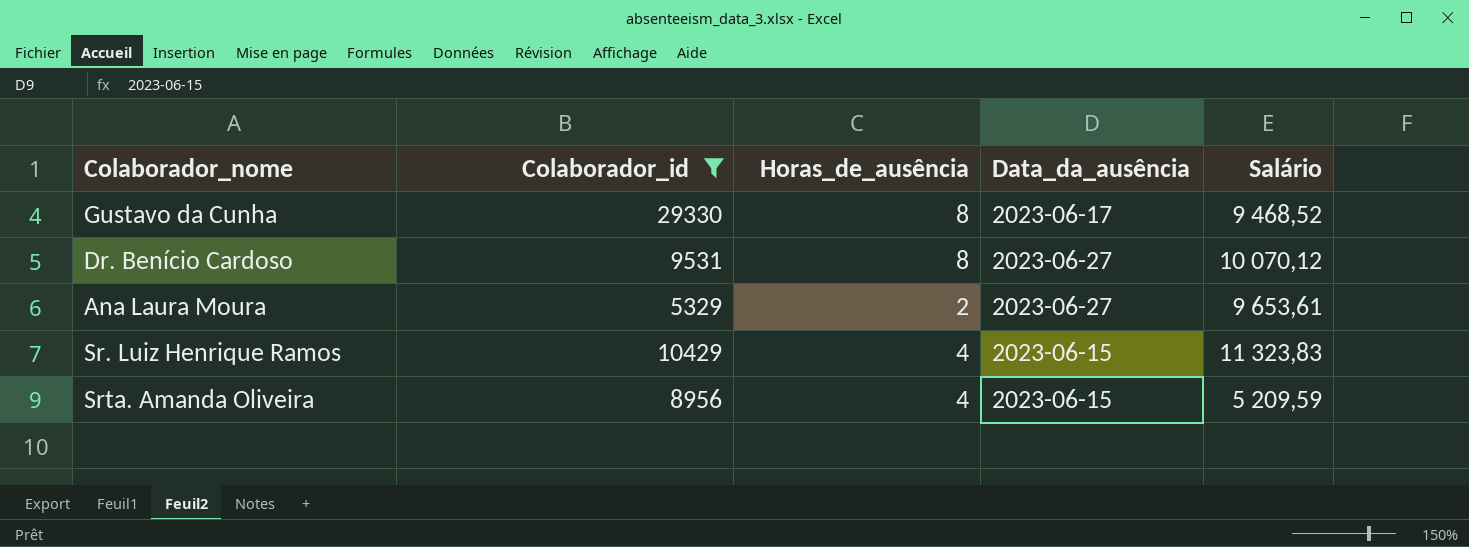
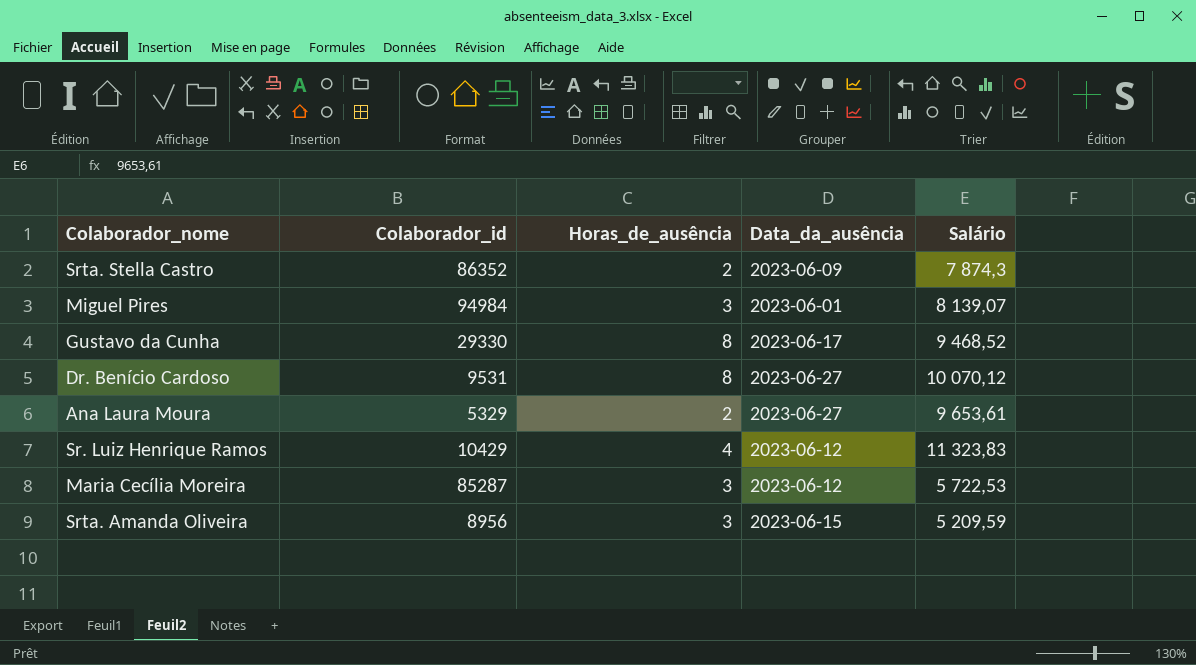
filter: Colaborador_id <= 29330 -> none
Sr. Luiz Henrique Ramos | Data_da_ausência: 2023-06-15 -> 2023-06-12
Srta. Amanda Oliveira | Horas_de_ausência: 4 -> 3

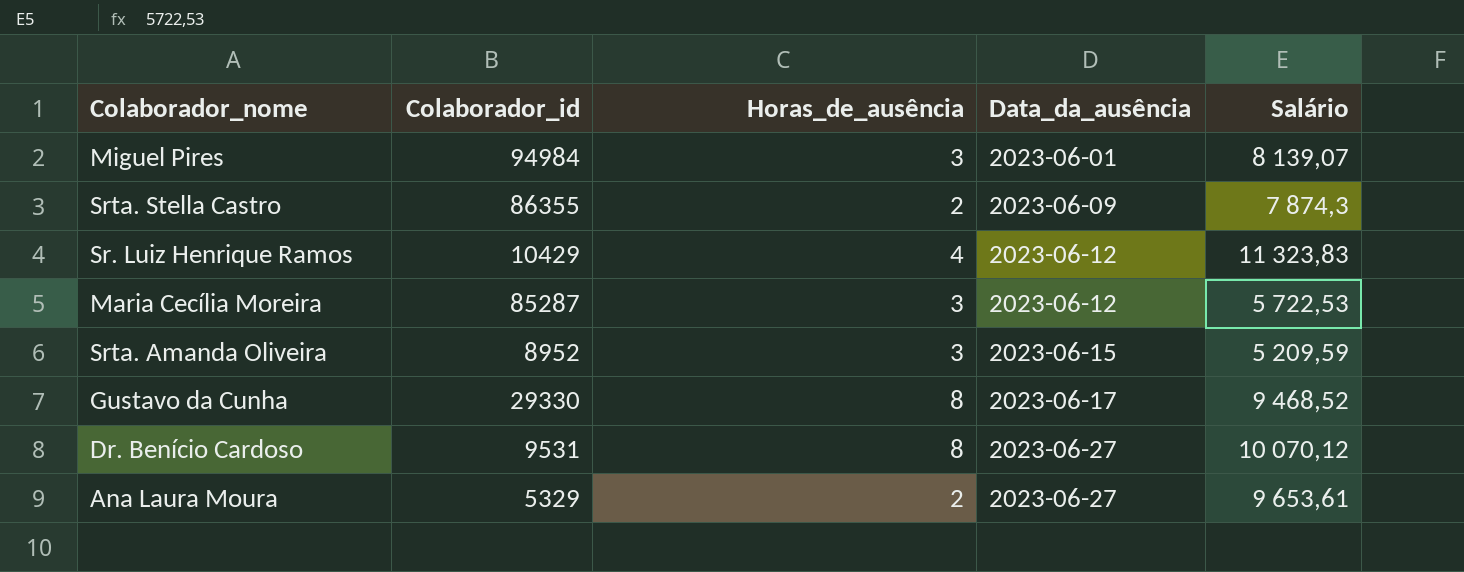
row order: none -> Data_da_ausência ascending
Srta. Stella Castro | Colaborador_id: 86352 -> 86355
Srta. Amanda Oliveira | Colaborador_id: 8956 -> 8952

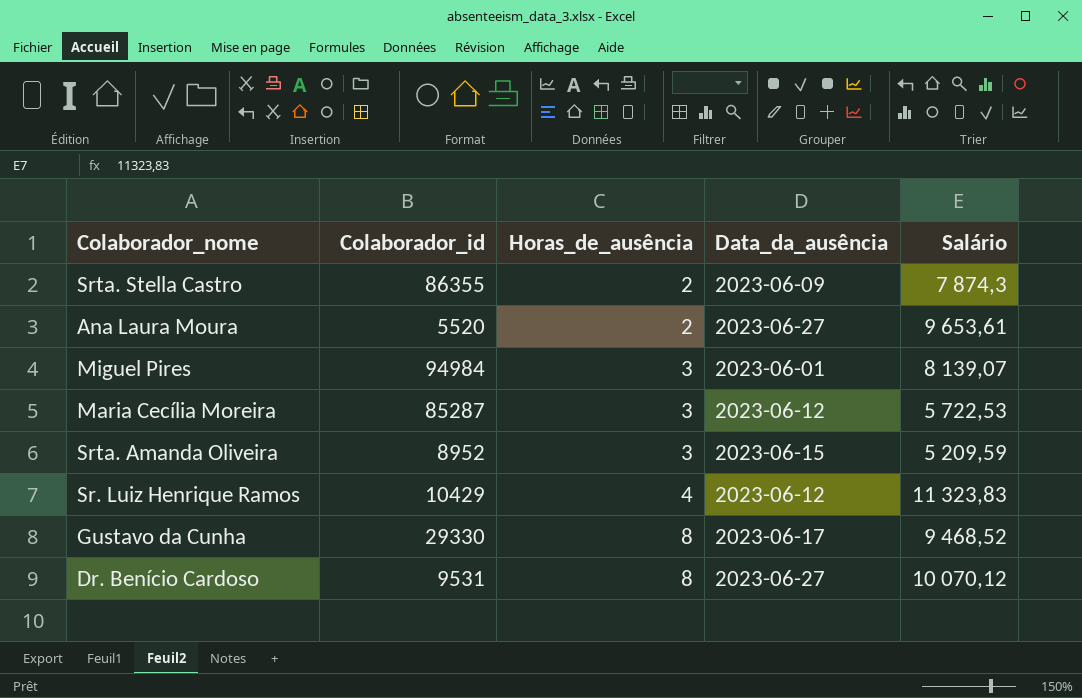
row order: Data_da_ausência ascending -> Horas_de_ausência ascending
Ana Laura Moura | Colaborador_id: 5329 -> 5520

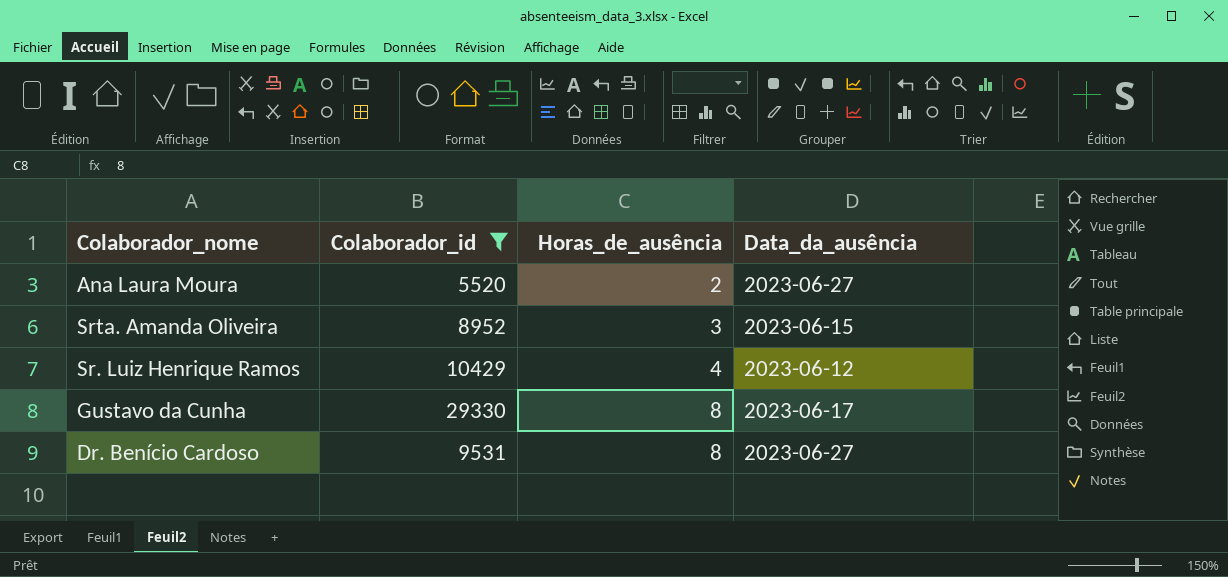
filter: none -> Colaborador_id <= 29330
column Salário | position: 5 -> none

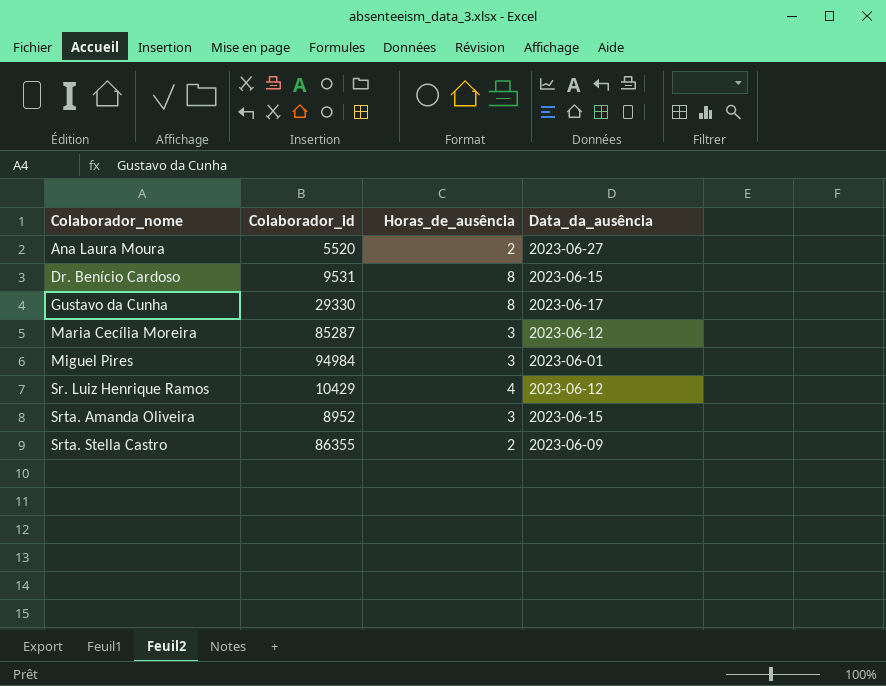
filter: Colaborador_id <= 29330 -> none
row order: Horas_de_ausência ascending -> Colaborador_nome ascending
Dr. Benício Cardoso | Data_da_ausência: 2023-06-27 -> 2023-06-15

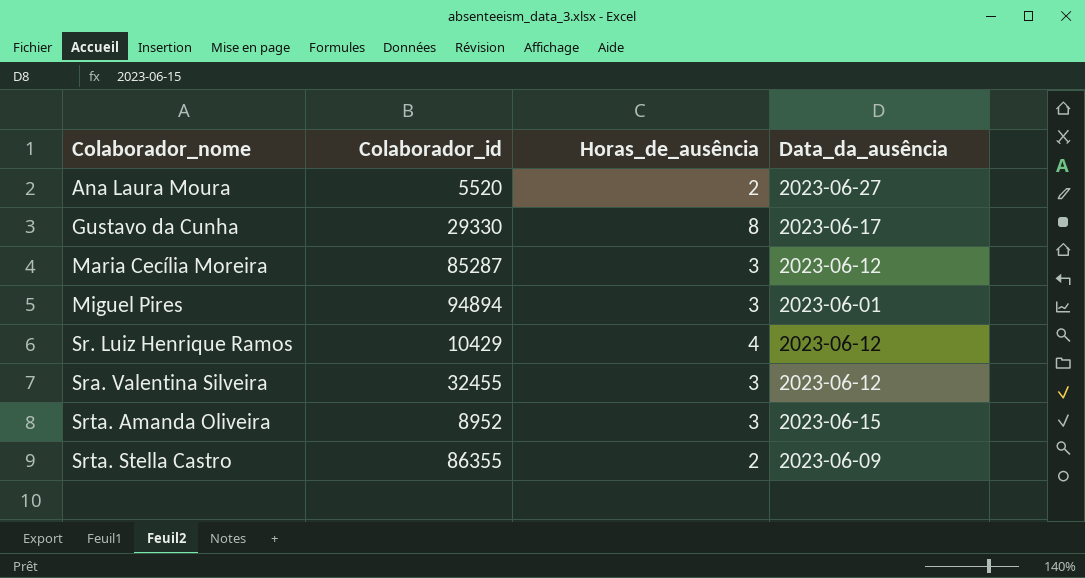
row Dr. Benício Cardoso: 9531 | 8 | 2023-06-15 -> none
Miguel Pires | Colaborador_id: 94984 -> 94894
row Sra. Valentina Silveira: none -> 32455 | 3 | 2023-06-12

